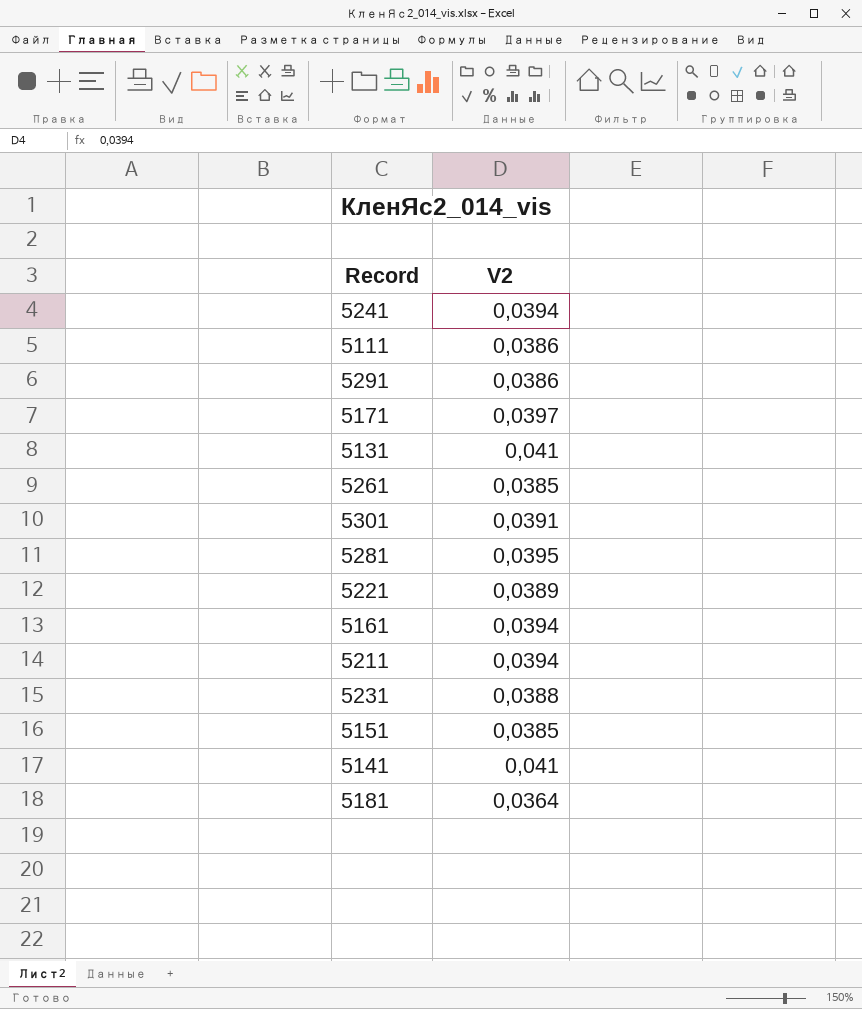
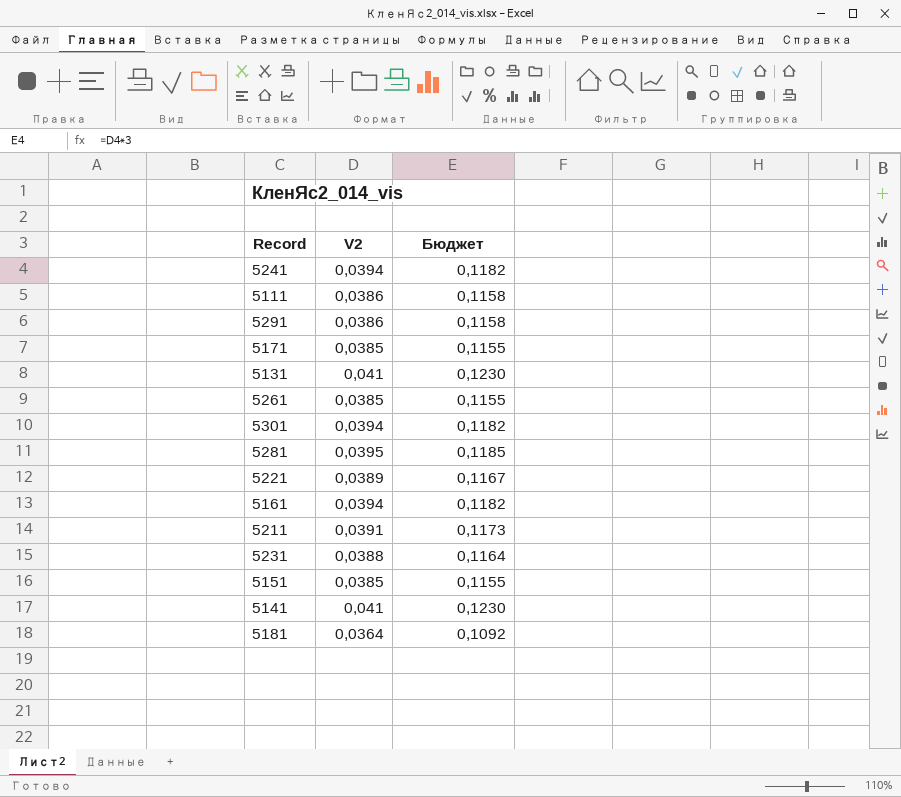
column Бюджет | formula: none -> [V2] * 3
5171 | V2: 0,0397 -> 0,0385
5301 | V2: 0,0391 -> 0,0394
5211 | V2: 0,0394 -> 0,0391

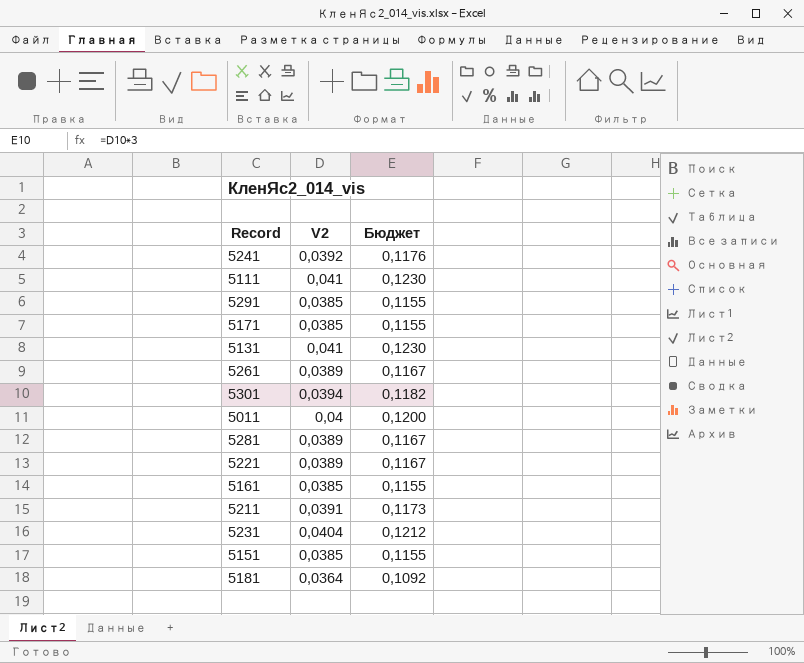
row 5141: 0,041 | 0,1230 -> none
5241 | V2: 0,0394 -> 0,0392
5241 | Бюджет: 0,1182 -> 0,1176
5111 | V2: 0,0386 -> 0,041
5111 | Бюджет: 0,1158 -> 0,1230
5291 | V2: 0,0386 -> 0,0385
5291 | Бюджет: 0,1158 -> 0,1155
5261 | V2: 0,0385 -> 0,0389
5261 | Бюджет: 0,1155 -> 0,1167
row 5011: none -> 0,04 | 0,1200
5281 | V2: 0,0395 -> 0,0389
5281 | Бюджет: 0,1185 -> 0,1167
5161 | V2: 0,0394 -> 0,0385
5161 | Бюджет: 0,1182 -> 0,1155
5231 | V2: 0,0388 -> 0,0404
5231 | Бюджет: 0,1164 -> 0,1212

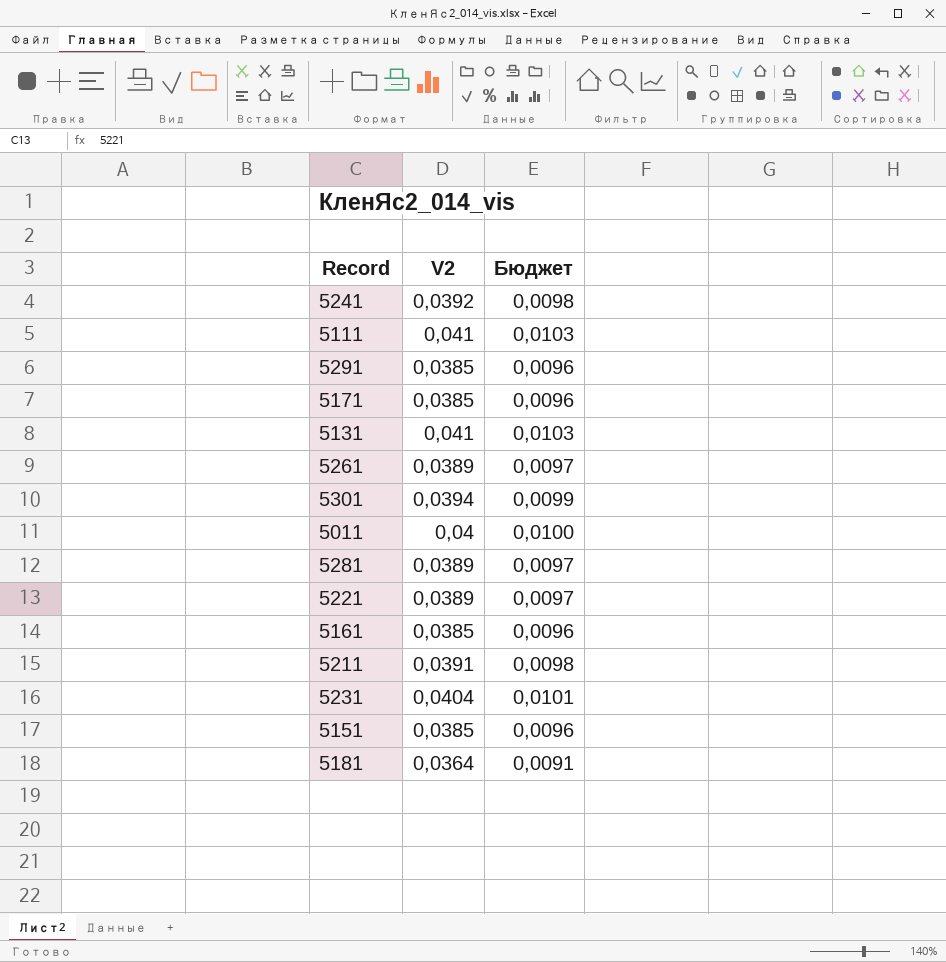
column Бюджет | formula: [V2] * 3 -> [V2] * 0,25

